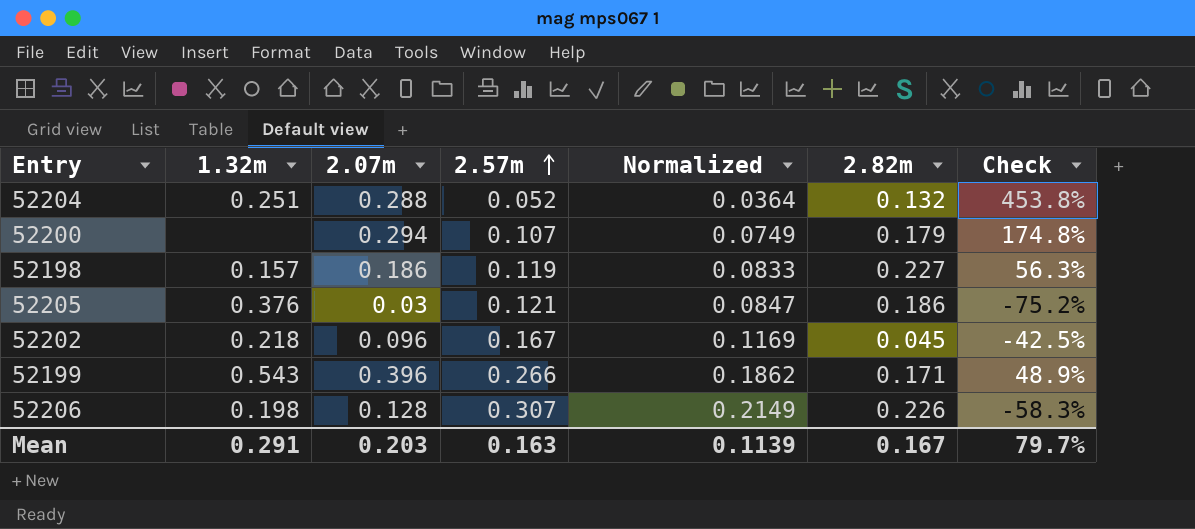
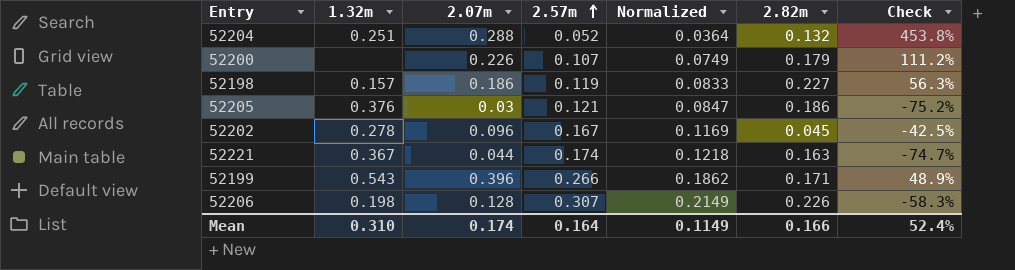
52200 | 2.07m: 0.294 -> 0.226
52200 | Check: 174.8% -> 111.2%
52202 | 1.32m: 0.218 -> 0.278
row 52221: none -> 0.367 | 0.044 | 0.174 | 0.1218 | 0.163 | -74.7%
Mean | 1.32m: 0.291 -> 0.310
Mean | 2.07m: 0.203 -> 0.174
Mean | 2.57m: 0.163 -> 0.164
Mean | Normalized: 0.1139 -> 0.1149
Mean | 2.82m: 0.167 -> 0.166
Mean | Check: 79.7% -> 52.4%

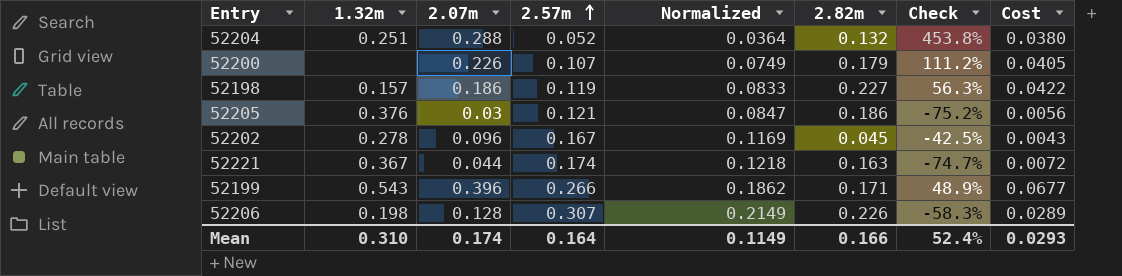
column Cost | formula: none -> [2.07m] * [2.82m]

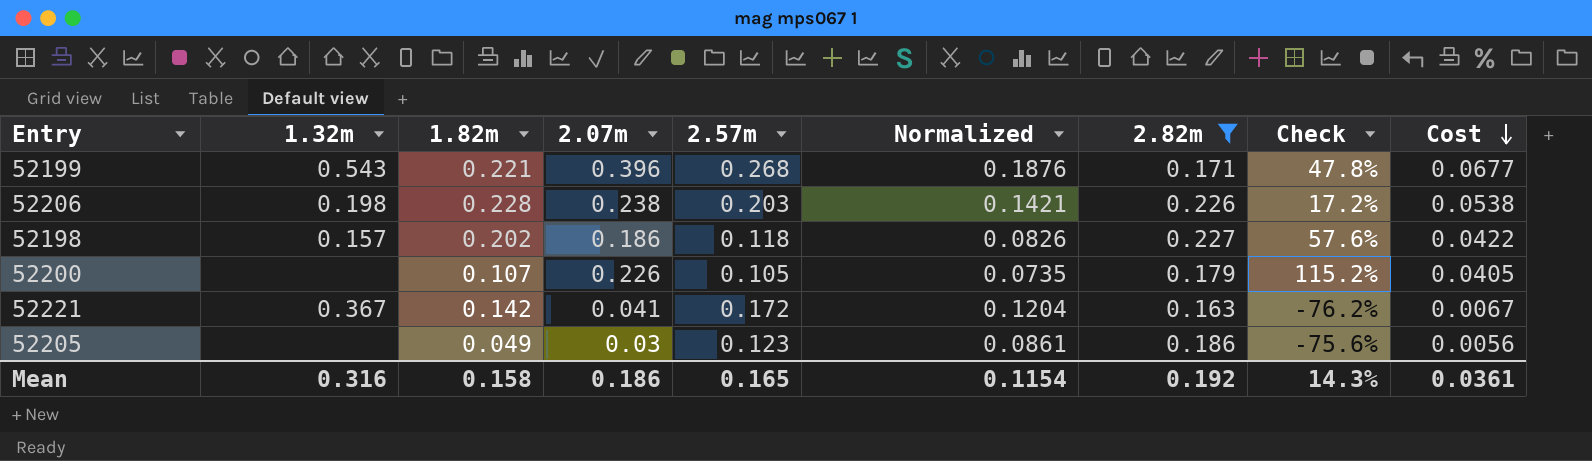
filter: none -> 2.82m >= 0.163
row order: 2.57m ascending -> Cost descending
column 1.82m | position: none -> 3
52199 | 2.57m: 0.266 -> 0.268
52199 | Normalized: 0.1862 -> 0.1876
52199 | Check: 48.9% -> 47.8%
52206 | 2.07m: 0.128 -> 0.238
52206 | 2.57m: 0.307 -> 0.203
52206 | Normalized: 0.2149 -> 0.1421
52206 | Check: -58.3% -> 17.2%
52206 | Cost: 0.0289 -> 0.0538
52198 | 2.57m: 0.119 -> 0.118
52198 | Normalized: 0.0833 -> 0.0826
52198 | Check: 56.3% -> 57.6%
52200 | 2.57m: 0.107 -> 0.105
52200 | Normalized: 0.0749 -> 0.0735
52200 | Check: 111.2% -> 115.2%
52221 | 2.07m: 0.044 -> 0.041
52221 | 2.57m: 0.174 -> 0.172
52221 | Normalized: 0.1218 -> 0.1204
52221 | Check: -74.7% -> -76.2%
52221 | Cost: 0.0072 -> 0.0067
52205 | 1.32m: 0.376 -> none
52205 | 2.57m: 0.121 -> 0.123
52205 | Normalized: 0.0847 -> 0.0861
52205 | Check: -75.2% -> -75.6%
Mean | 1.32m: 0.310 -> 0.316
Mean | 2.07m: 0.174 -> 0.186
Mean | 2.57m: 0.164 -> 0.165
Mean | Normalized: 0.1149 -> 0.1154
Mean | 2.82m: 0.166 -> 0.192
Mean | Check: 52.4% -> 14.3%
Mean | Cost: 0.0293 -> 0.0361

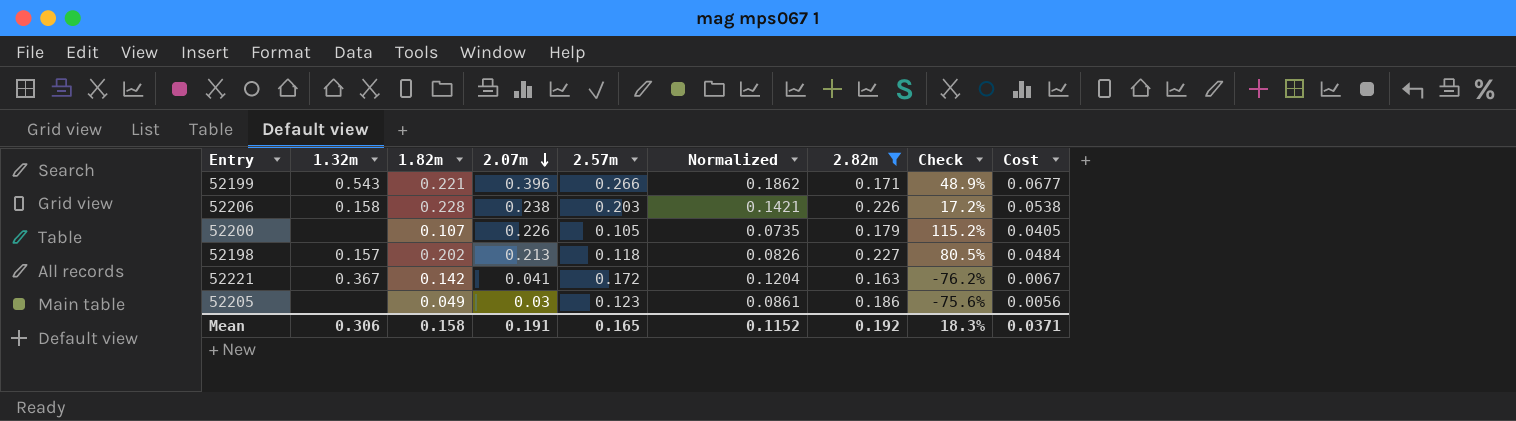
row order: Cost descending -> 2.07m descending
52199 | 2.57m: 0.268 -> 0.266
52199 | Normalized: 0.1876 -> 0.1862
52199 | Check: 47.8% -> 48.9%
52206 | 1.32m: 0.198 -> 0.158
52198 | 2.07m: 0.186 -> 0.213
52198 | Check: 57.6% -> 80.5%
52198 | Cost: 0.0422 -> 0.0484
Mean | 1.32m: 0.316 -> 0.306
Mean | 2.07m: 0.186 -> 0.191
Mean | Normalized: 0.1154 -> 0.1152
Mean | Check: 14.3% -> 18.3%
Mean | Cost: 0.0361 -> 0.0371

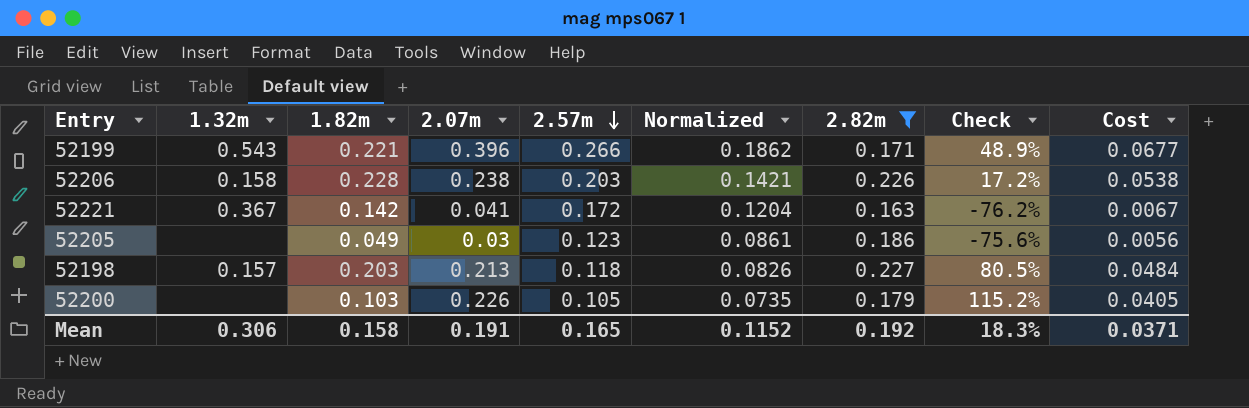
row order: 2.07m descending -> 2.57m descending
52198 | 1.82m: 0.202 -> 0.203
52200 | 1.82m: 0.107 -> 0.103

